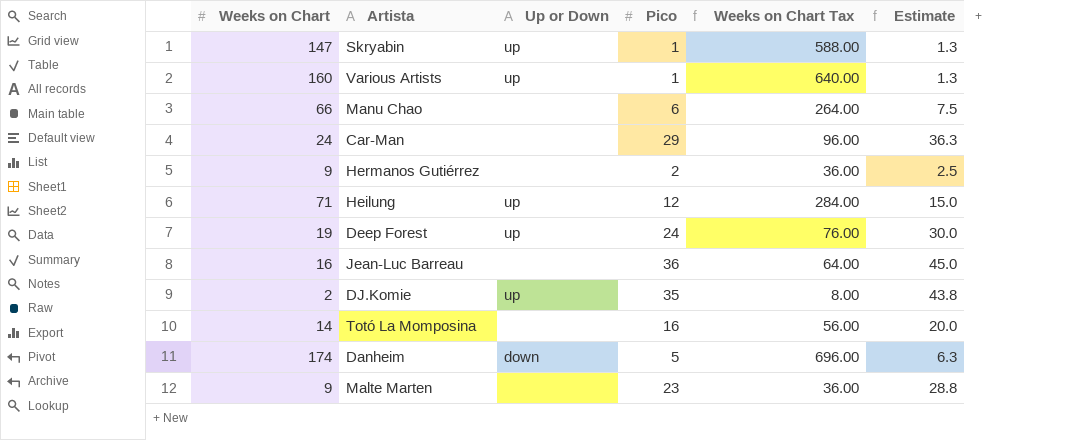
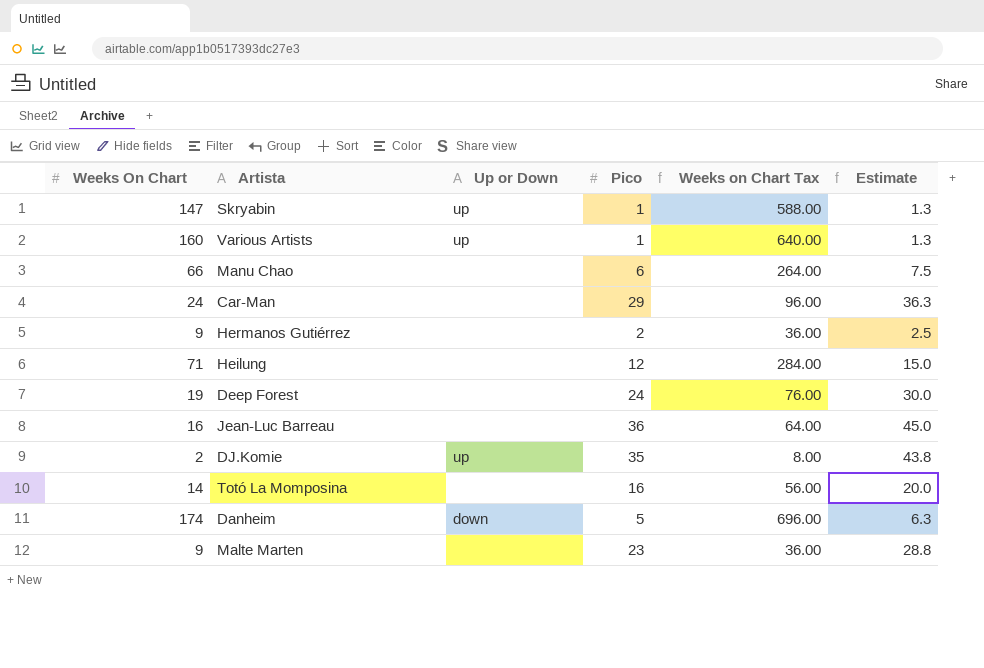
column name: Weeks on Chart -> Weeks On Chart
Heilung | Up or Down: up -> none
Deep Forest | Up or Down: up -> none

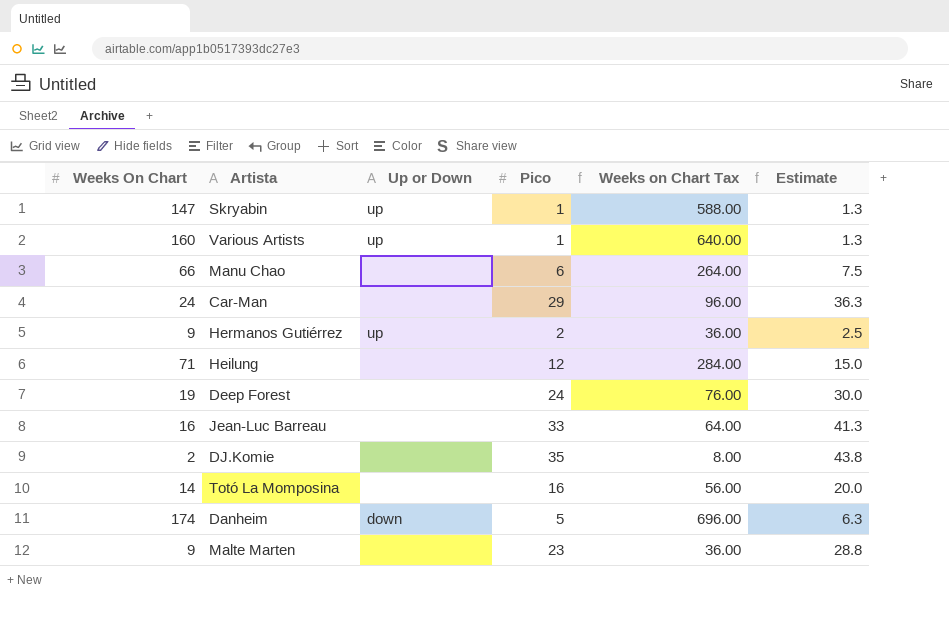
Hermanos Gutiérrez | Up or Down: none -> up
Jean-Luc Barreau | Pico: 36 -> 33
Jean-Luc Barreau | Estimate: 45.0 -> 41.3
DJ.Komie | Up or Down: up -> none

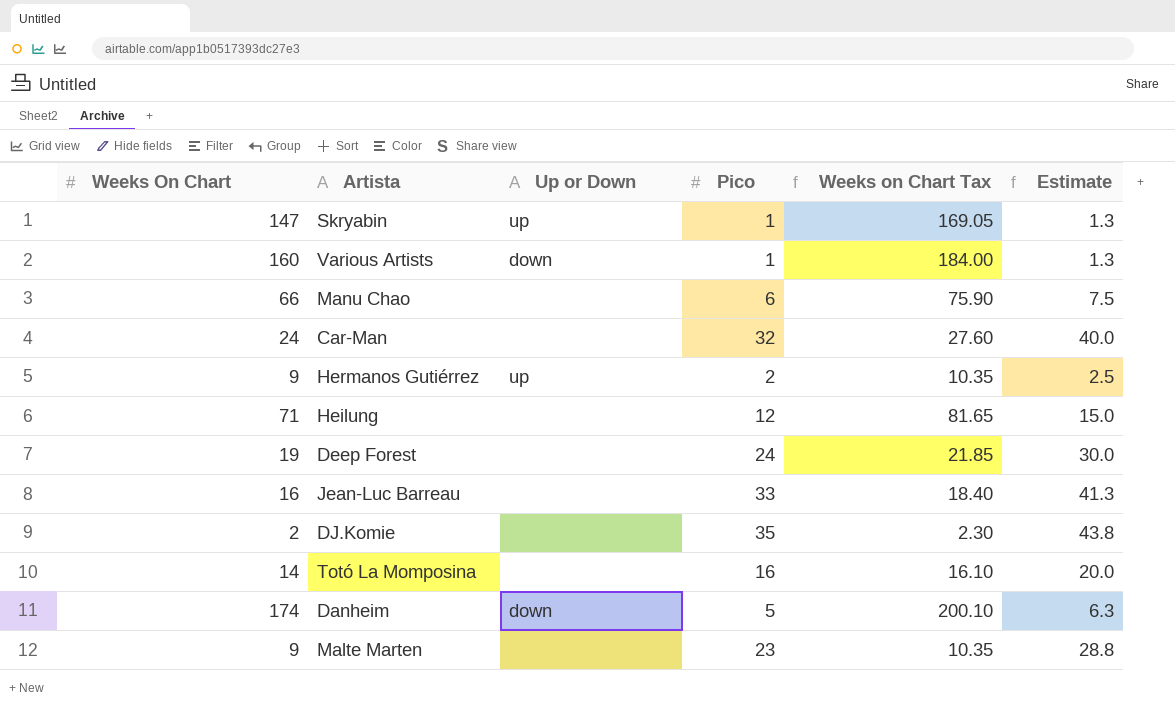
column Weeks on Chart Tax | formula: [Weeks On Chart] * 4 -> [Weeks On Chart] * 1.15
Various Artists | Up or Down: up -> down
Car-Man | Pico: 29 -> 32
Car-Man | Estimate: 36.3 -> 40.0

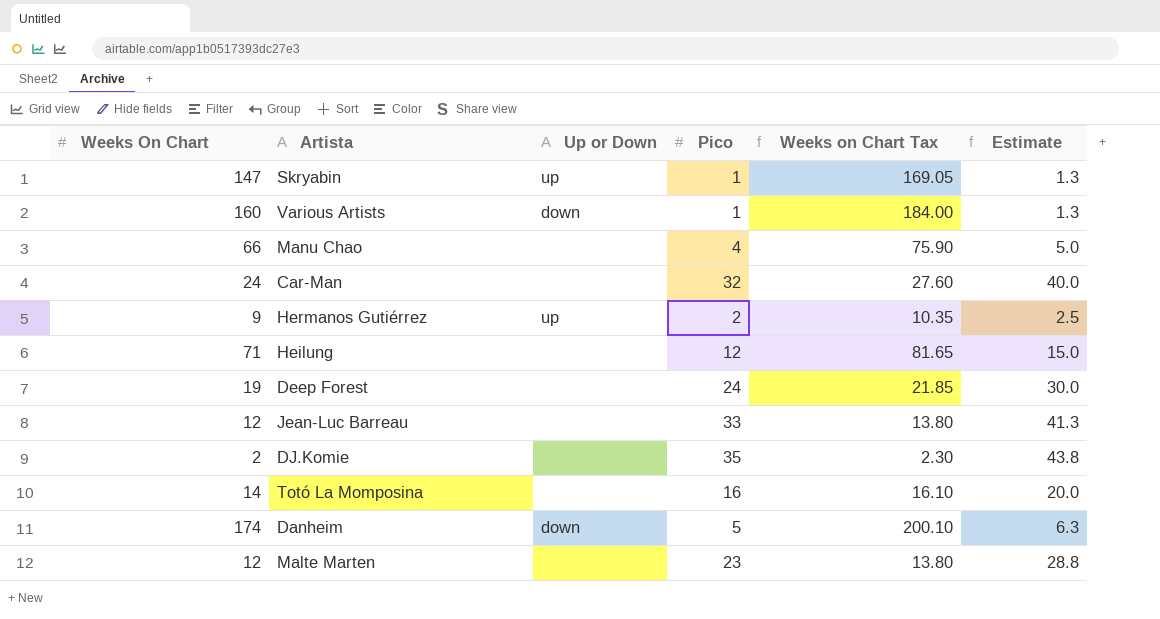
Manu Chao | Pico: 6 -> 4
Manu Chao | Estimate: 7.5 -> 5.0
Jean-Luc Barreau | Weeks On Chart: 16 -> 12
Jean-Luc Barreau | Weeks on Chart Tax: 18.40 -> 13.80
Malte Marten | Weeks On Chart: 9 -> 12
Malte Marten | Weeks on Chart Tax: 10.35 -> 13.80

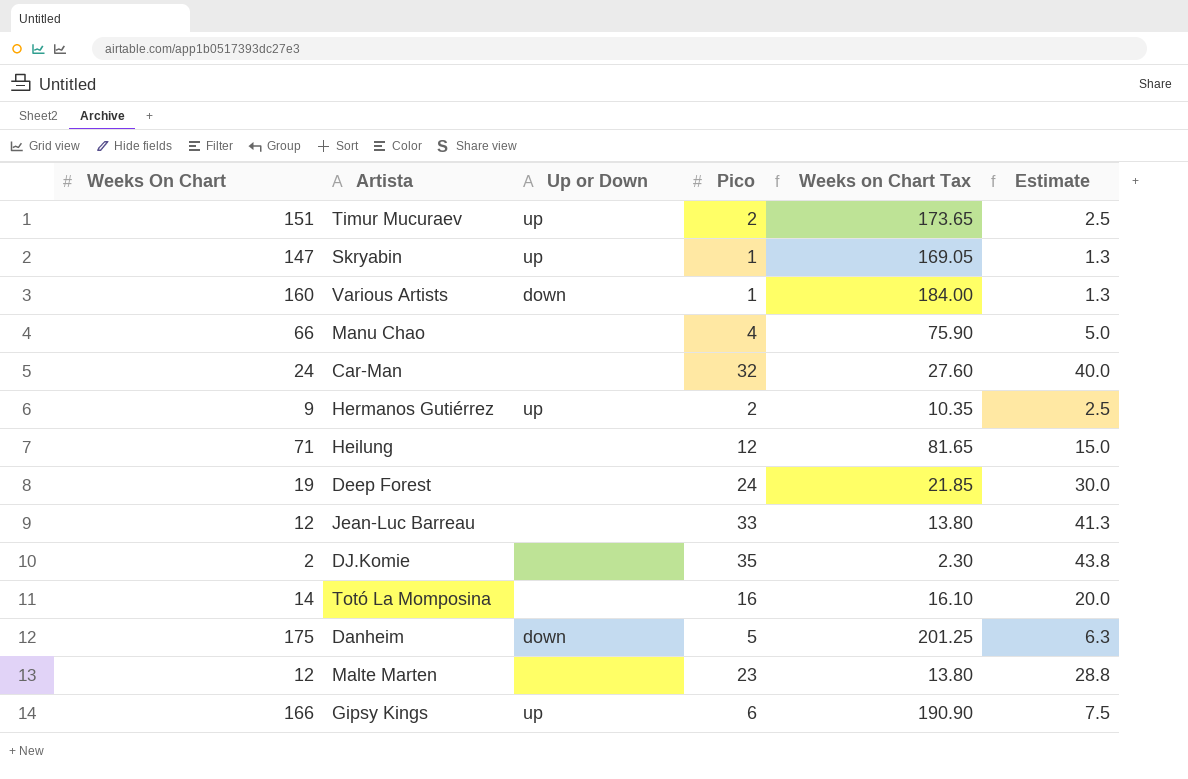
row Timur Mucuraev: none -> 151 | up | 2 | 173.65 | 2.5
Danheim | Weeks On Chart: 174 -> 175
Danheim | Weeks on Chart Tax: 200.10 -> 201.25
row Gipsy Kings: none -> 166 | up | 6 | 190.90 | 7.5

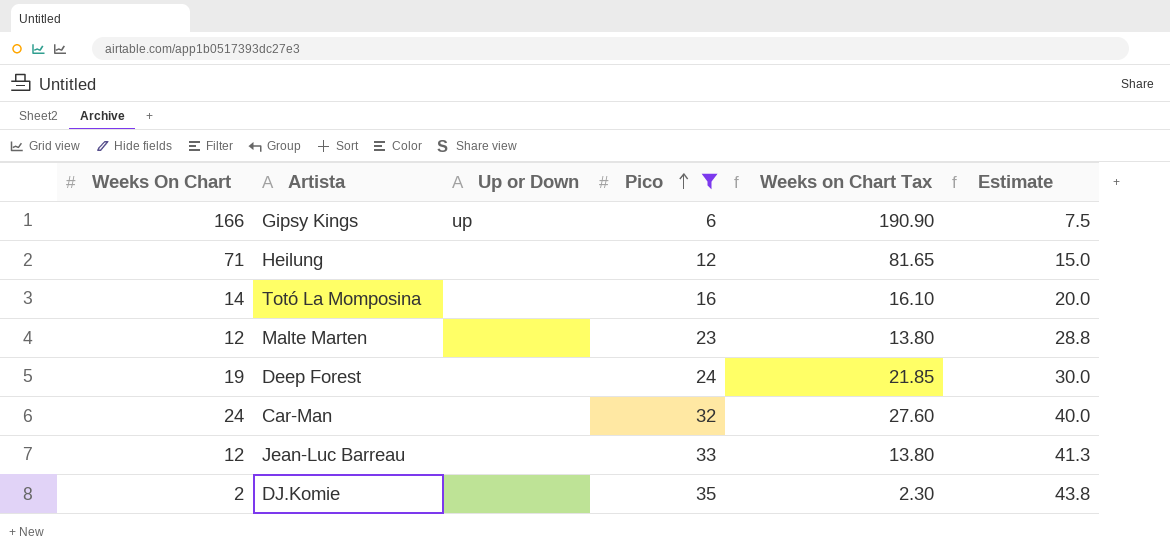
filter: none -> Pico >= 6
row order: none -> Pico ascending

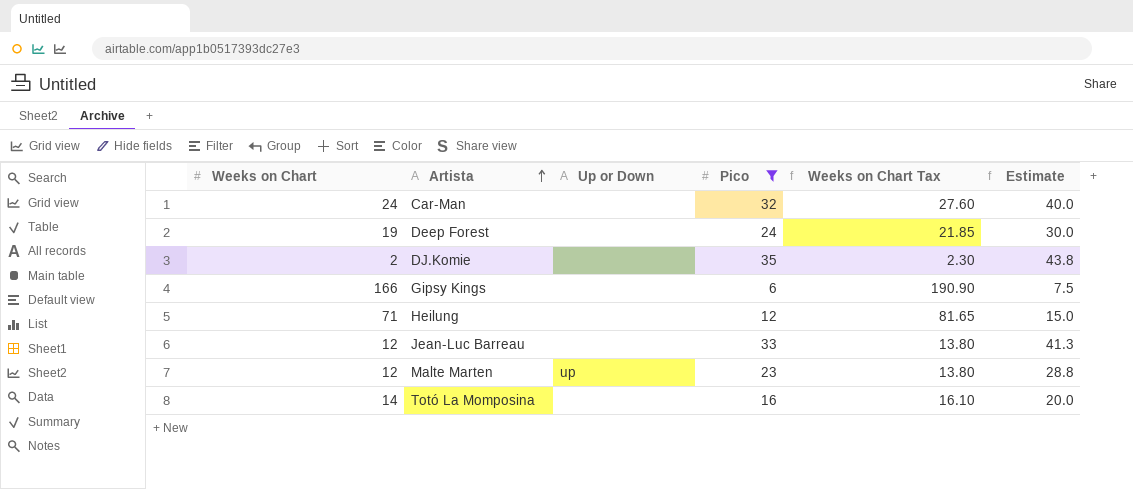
row order: Pico ascending -> Artista ascending
column name: Weeks On Chart -> Weeks on Chart
Gipsy Kings | Up or Down: up -> none
Malte Marten | Up or Down: none -> up

